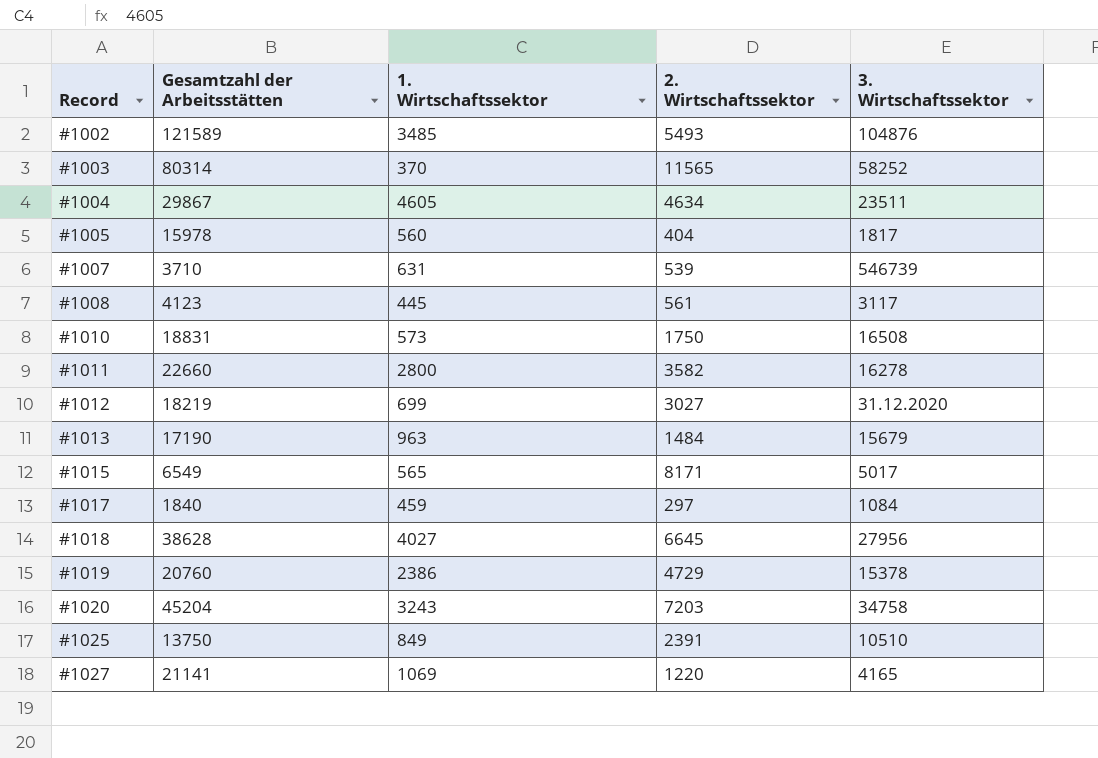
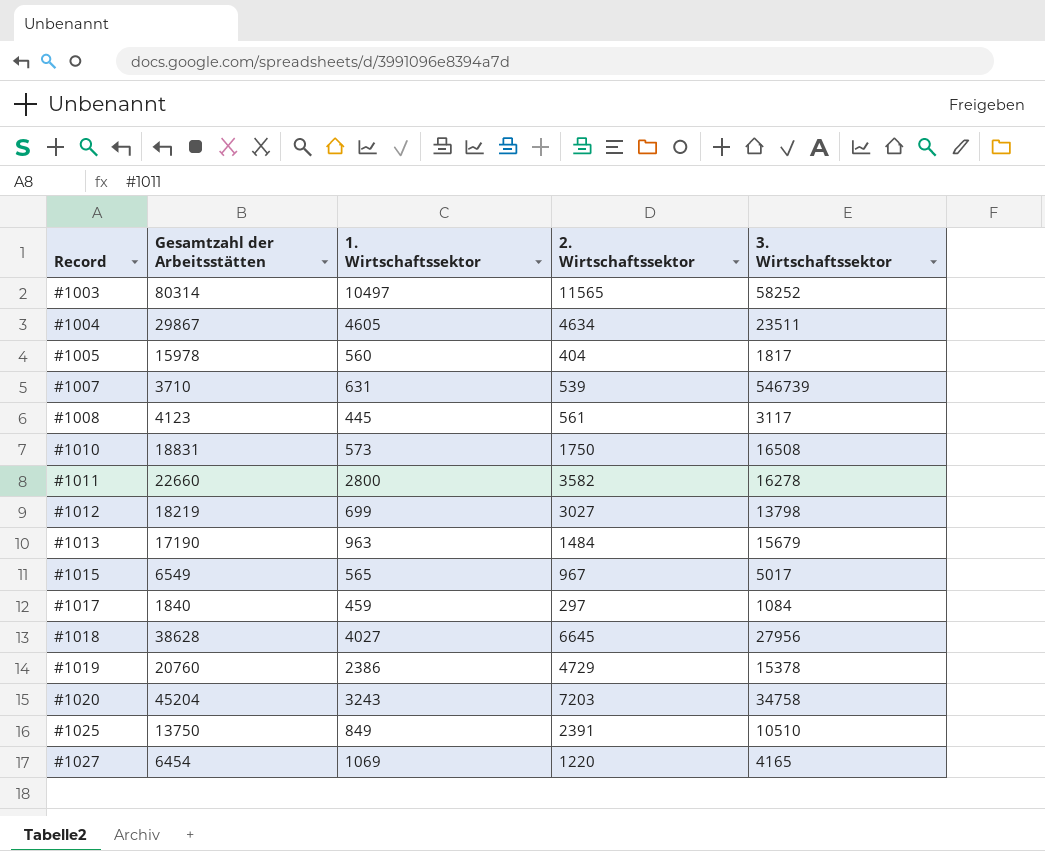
row #1002: 121589 | 3485 | 5493 | 104876 -> none
#1003 | 1. Wirtschaftssektor: 370 -> 10497
#1012 | 3. Wirtschaftssektor: 31.12.2020 -> 13798
#1015 | 2. Wirtschaftssektor: 8171 -> 967
#1027 | Gesamtzahl der Arbeitsstätten: 21141 -> 6454

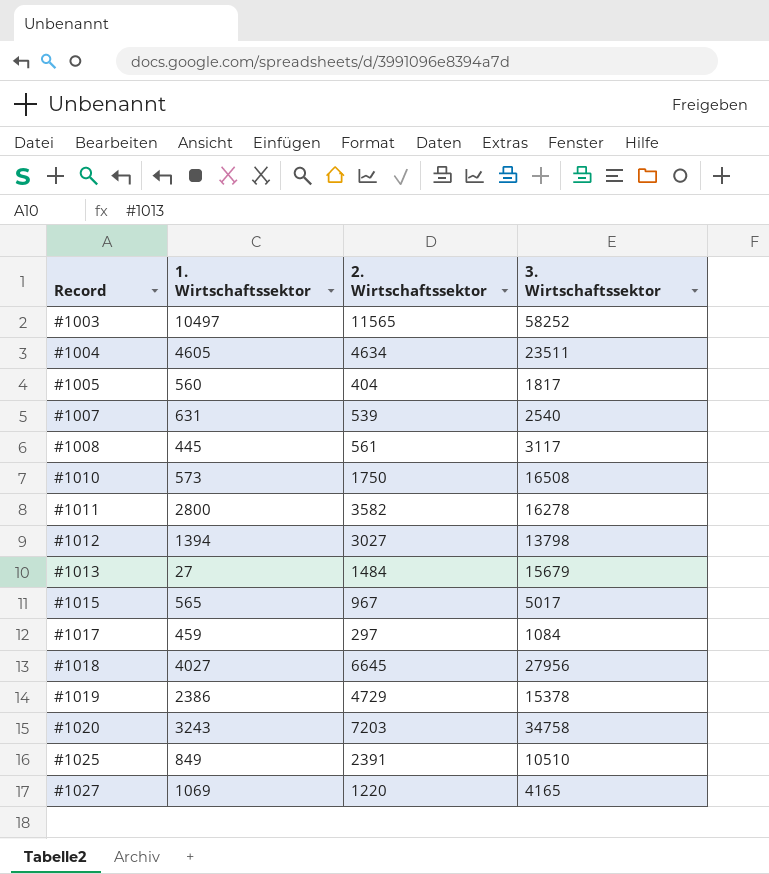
column Gesamtzahl der Arbeitsstätten | position: 2 -> none
#1007 | 3. Wirtschaftssektor: 546739 -> 2540
#1012 | 1. Wirtschaftssektor: 699 -> 1394
#1013 | 1. Wirtschaftssektor: 963 -> 27

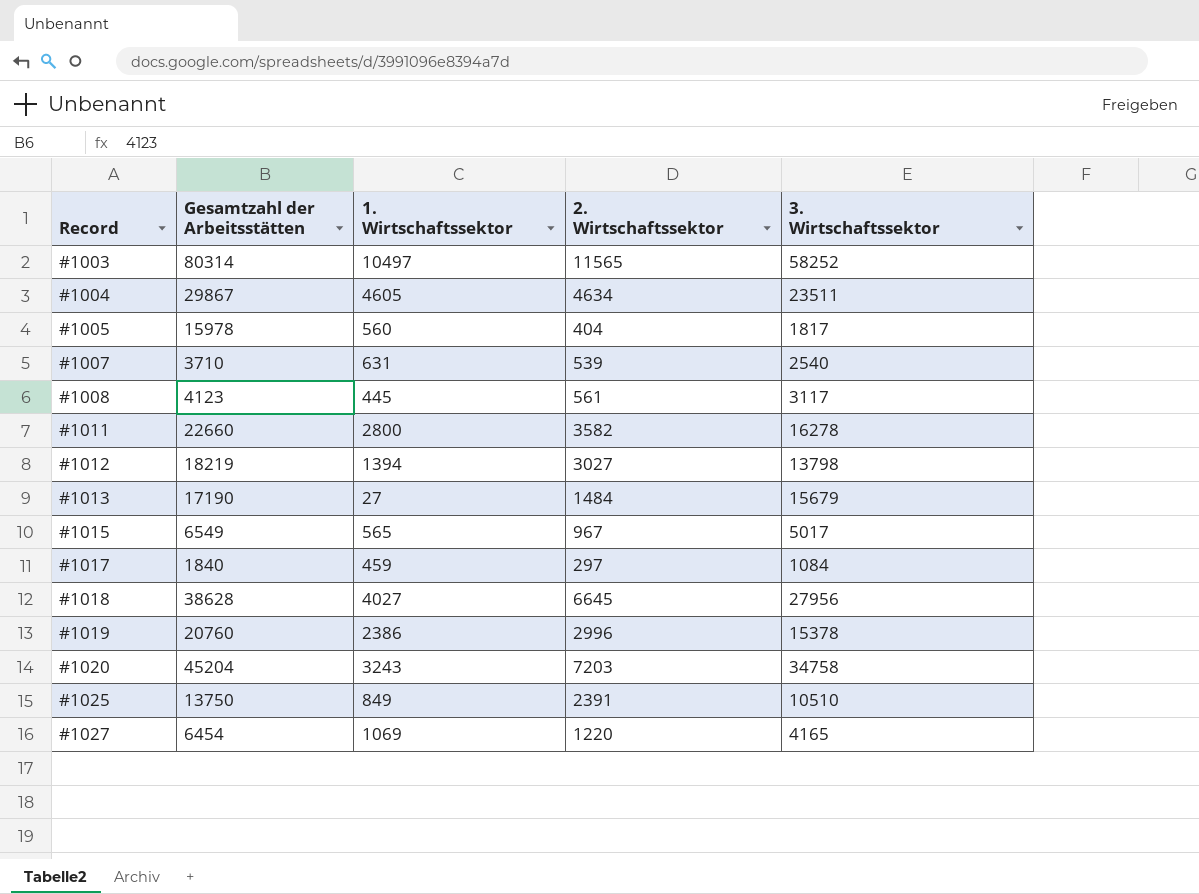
column Gesamtzahl der Arbeitsstätten | position: none -> 2
row #1010: 573 | 1750 | 16508 -> none
#1019 | 2. Wirtschaftssektor: 4729 -> 2996

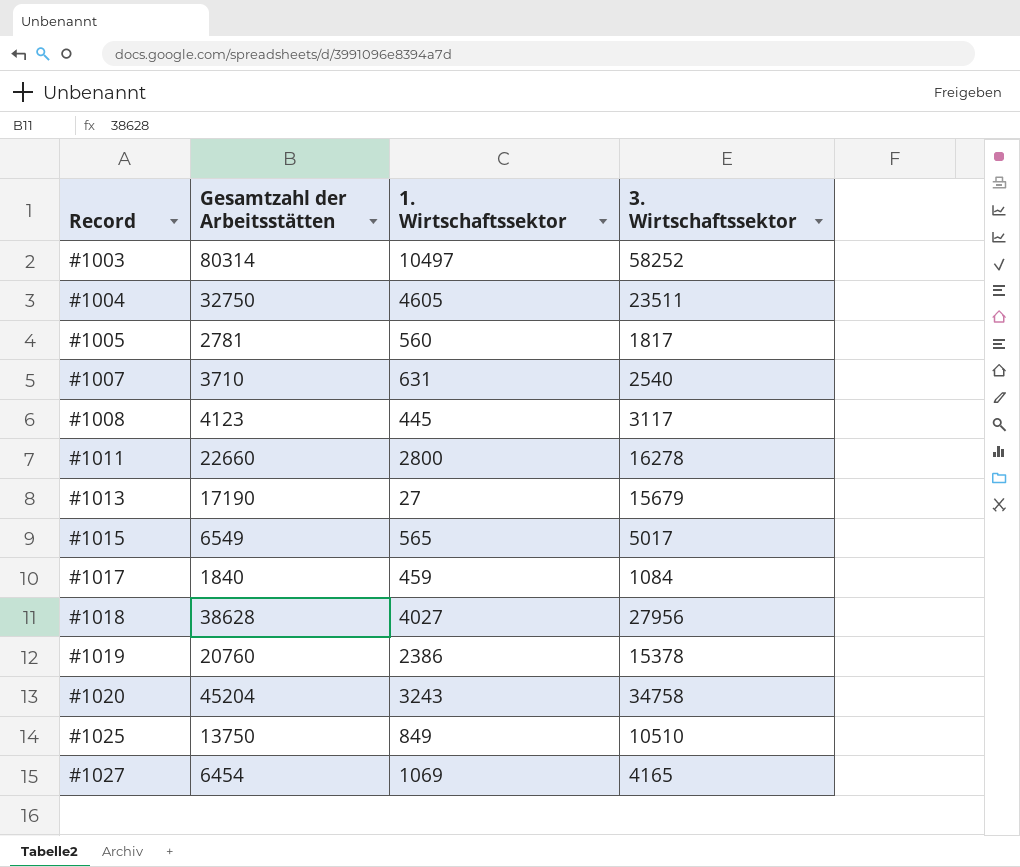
column 2. Wirtschaftssektor | position: 4 -> none
row #1012: 18219 | 1394 | 3027 | 13798 -> none
#1004 | Gesamtzahl der Arbeitsstätten: 29867 -> 32750
#1005 | Gesamtzahl der Arbeitsstätten: 15978 -> 2781

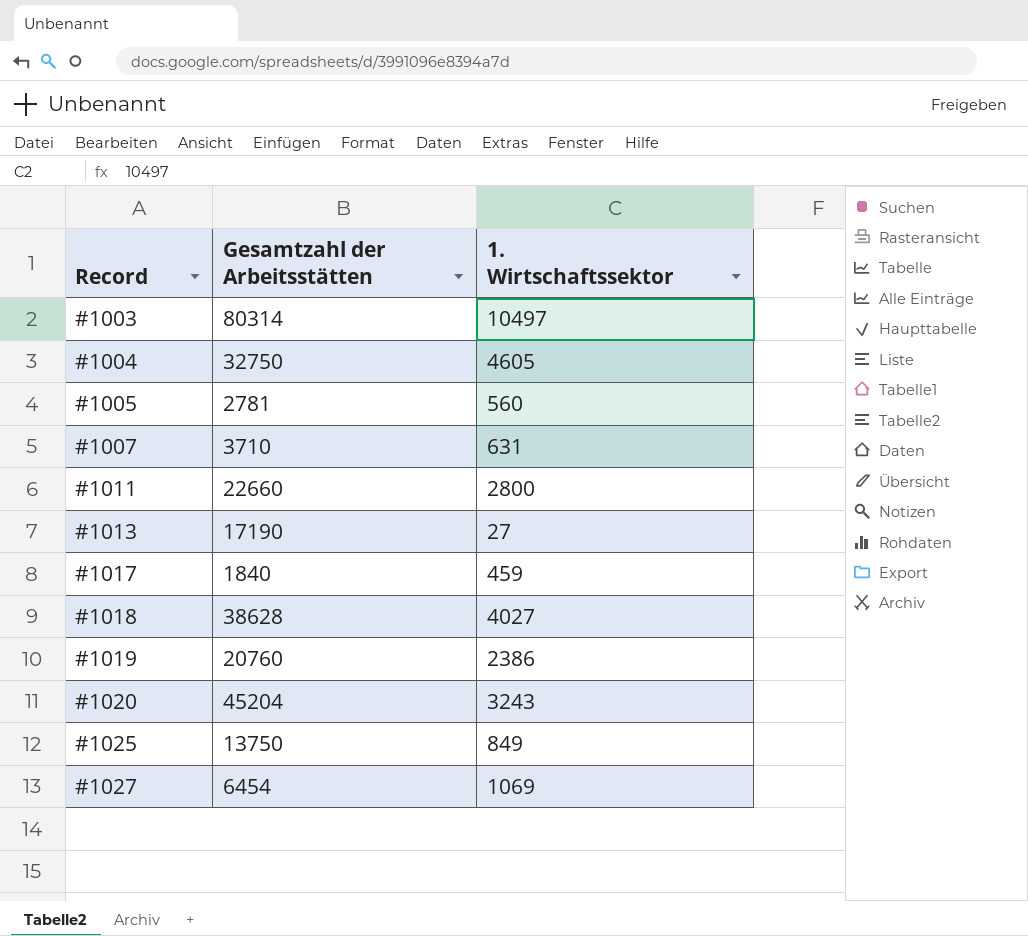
column 3. Wirtschaftssektor | position: 4 -> none
row #1008: 4123 | 445 | 3117 -> none
row #1015: 6549 | 565 | 5017 -> none

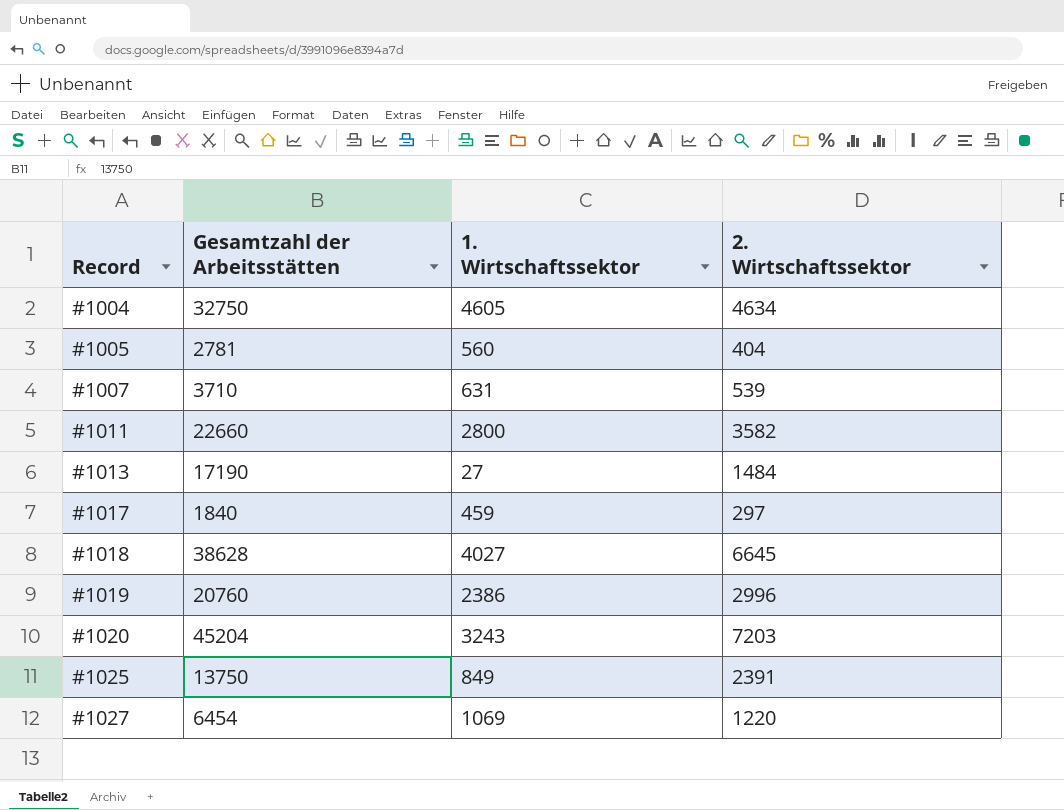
column 2. Wirtschaftssektor | position: none -> 4
row #1003: 80314 | 10497 -> none

